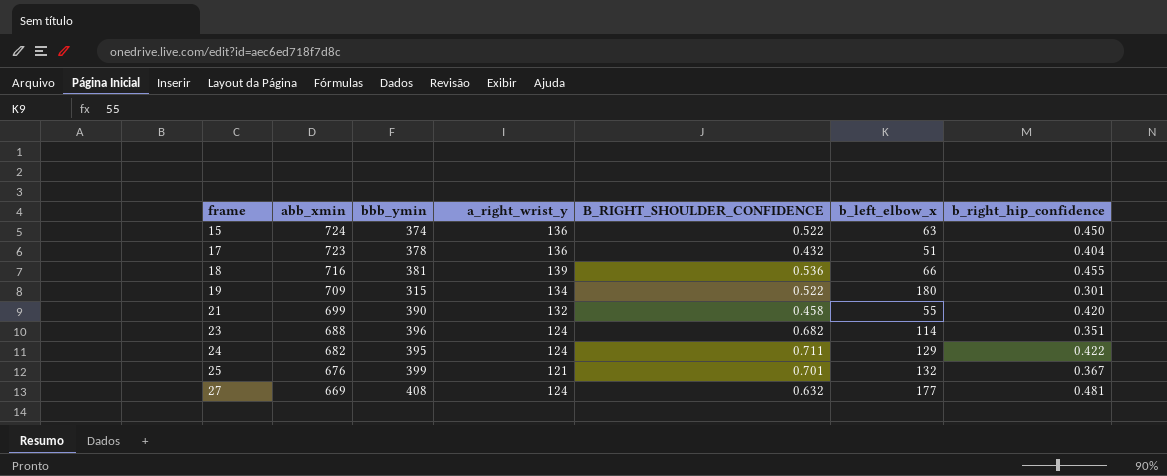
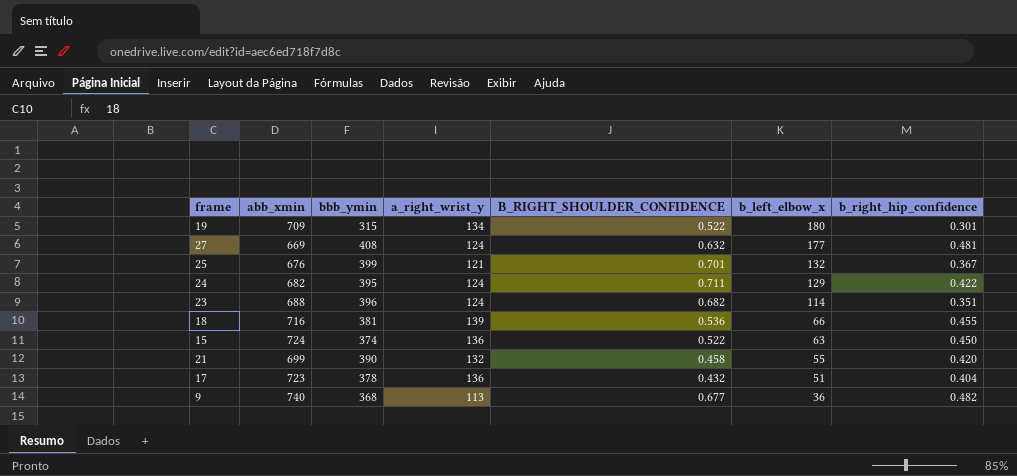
row order: frame ascending -> b_left_elbow_x descending
row 9: none -> 740 | 368 | 113 | 0.677 | 36 | 0.482

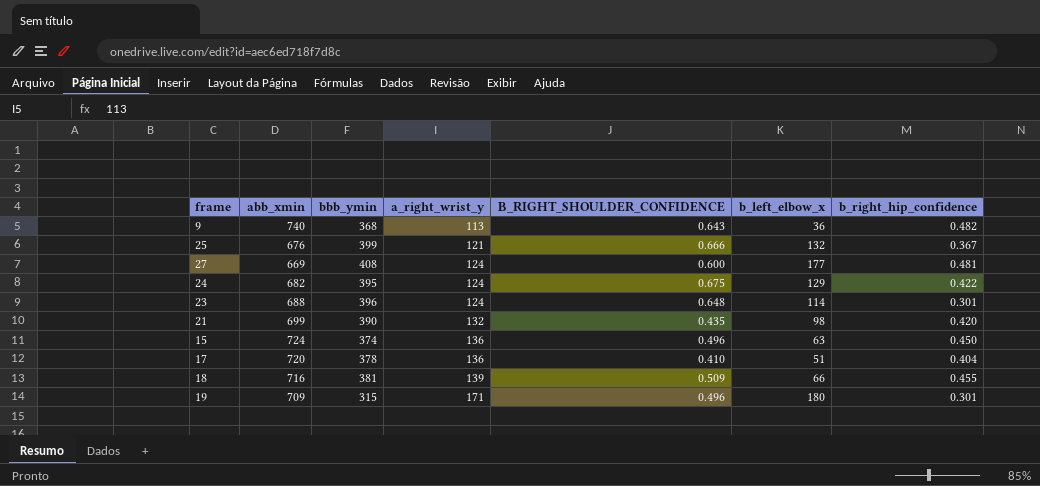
row order: b_left_elbow_x descending -> a_right_wrist_y ascending
9 | B_RIGHT_SHOULDER_CONFIDENCE: 0.677 -> 0.643
25 | B_RIGHT_SHOULDER_CONFIDENCE: 0.701 -> 0.666
27 | B_RIGHT_SHOULDER_CONFIDENCE: 0.632 -> 0.600
24 | B_RIGHT_SHOULDER_CONFIDENCE: 0.711 -> 0.675
23 | B_RIGHT_SHOULDER_CONFIDENCE: 0.682 -> 0.648
23 | b_right_hip_confidence: 0.351 -> 0.301
21 | B_RIGHT_SHOULDER_CONFIDENCE: 0.458 -> 0.435
21 | b_left_elbow_x: 55 -> 98
15 | B_RIGHT_SHOULDER_CONFIDENCE: 0.522 -> 0.496
17 | abb_xmin: 723 -> 720
17 | B_RIGHT_SHOULDER_CONFIDENCE: 0.432 -> 0.410
18 | B_RIGHT_SHOULDER_CONFIDENCE: 0.536 -> 0.509
19 | a_right_wrist_y: 134 -> 171
19 | B_RIGHT_SHOULDER_CONFIDENCE: 0.522 -> 0.496

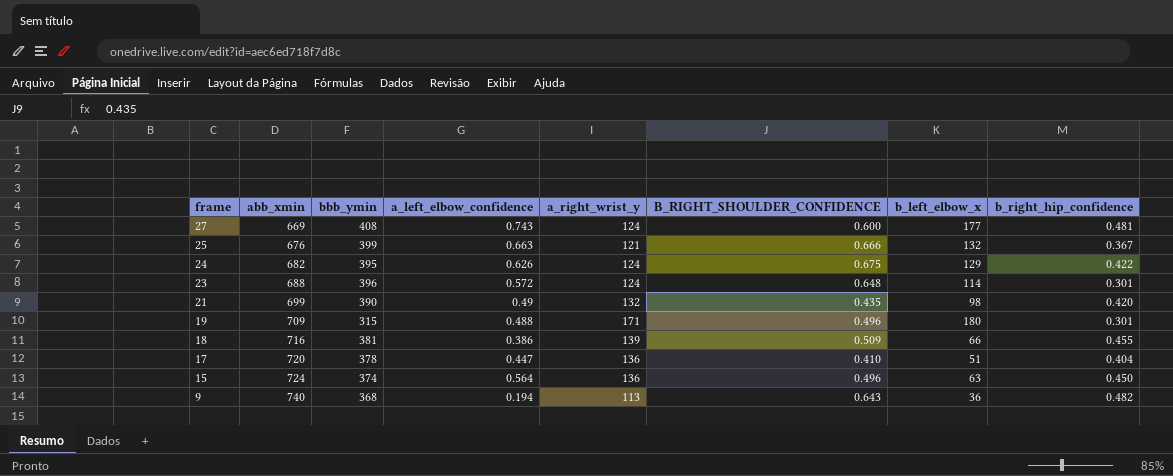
row order: a_right_wrist_y ascending -> frame descending
column a_left_elbow_confidence | position: none -> 4

